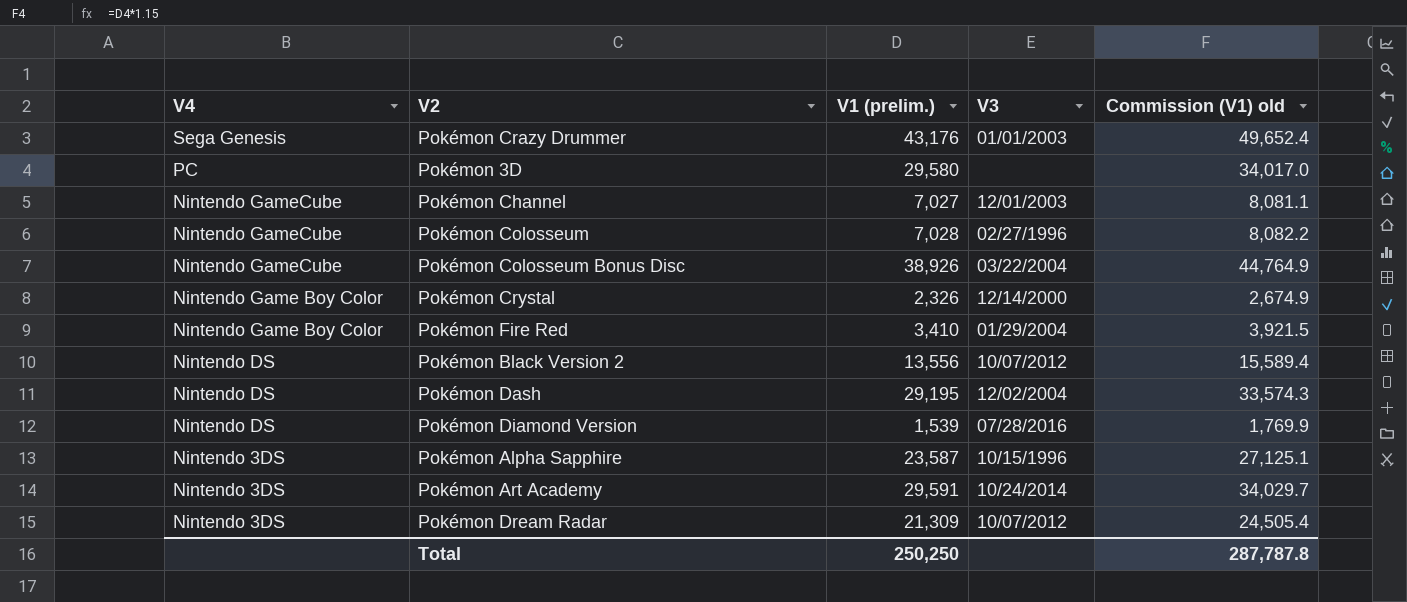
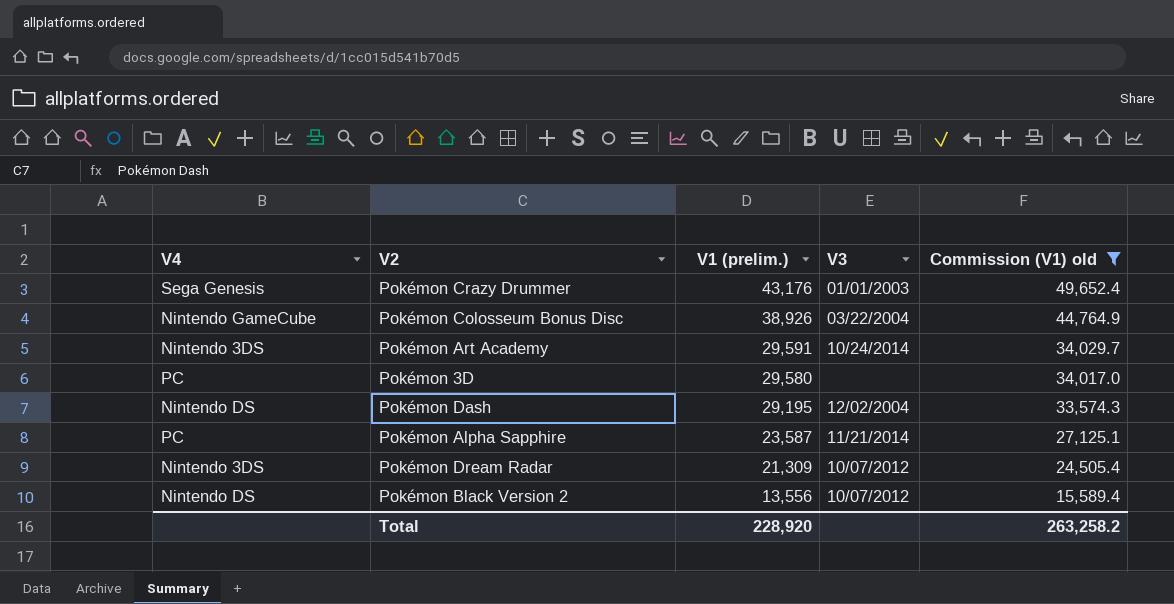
filter: none -> Commission (V1) old >= 15,589.4
row order: V4 descending -> V1 (prelim.) descending
Pokémon Alpha Sapphire | V4: Nintendo 3DS -> PC
Pokémon Alpha Sapphire | V3: 10/15/1996 -> 11/21/2014
Total | V1 (prelim.): 250,250 -> 228,920
Total | Commission (V1) old: 287,787.8 -> 263,258.2

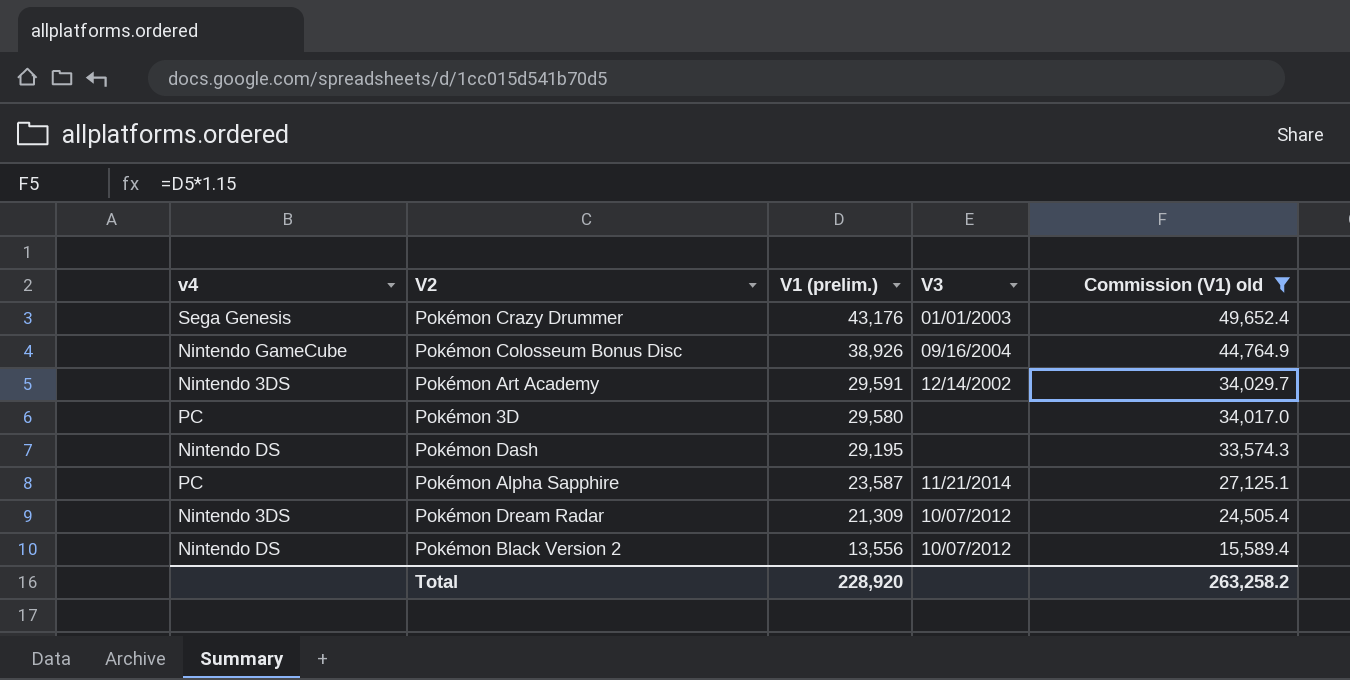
column name: V4 -> v4
Pokémon Colosseum Bonus Disc | V3: 03/22/2004 -> 09/16/2004
Pokémon Art Academy | V3: 10/24/2014 -> 12/14/2002
Pokémon Dash | V3: 12/02/2004 -> none

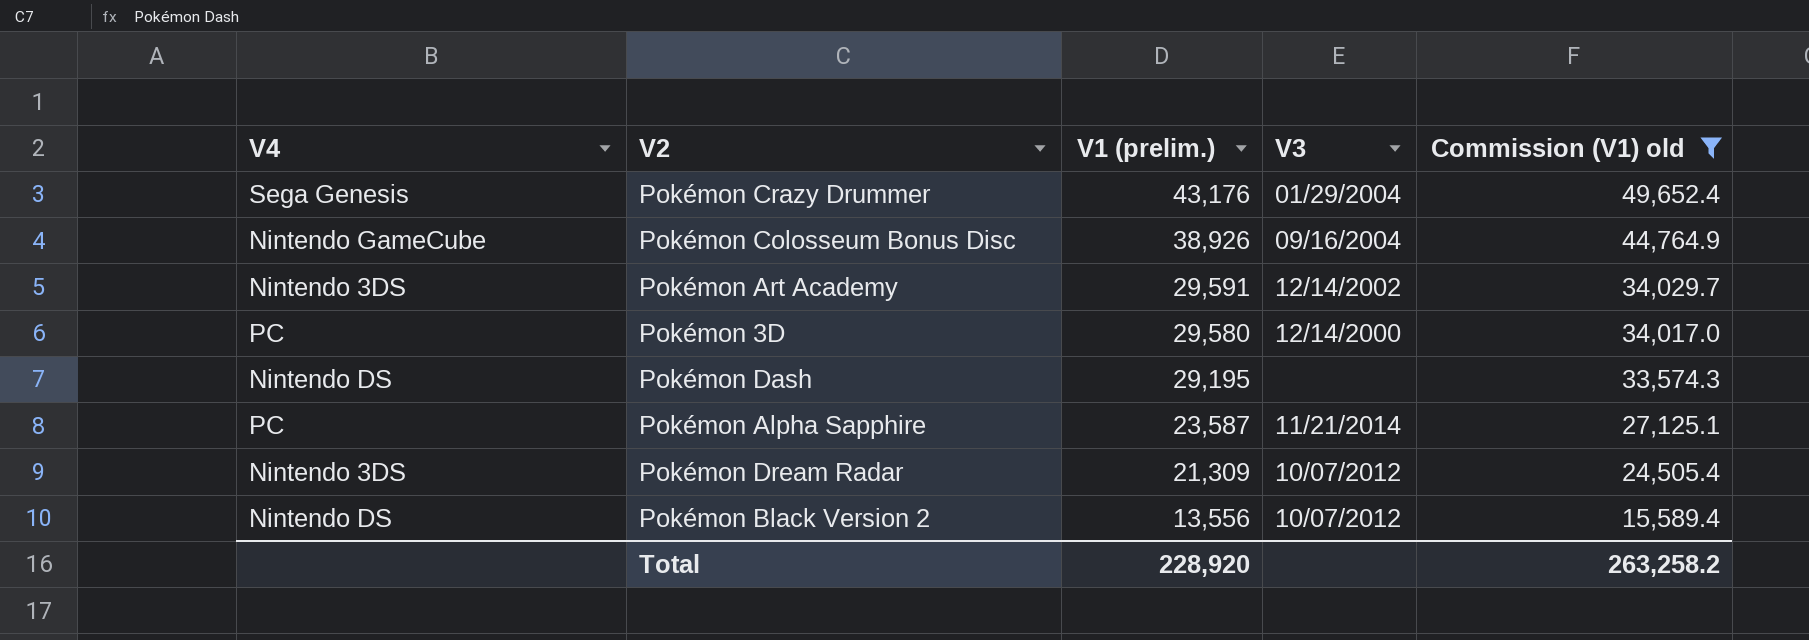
column name: v4 -> V4
Pokémon Crazy Drummer | V3: 01/01/2003 -> 01/29/2004
Pokémon 3D | V3: none -> 12/14/2000

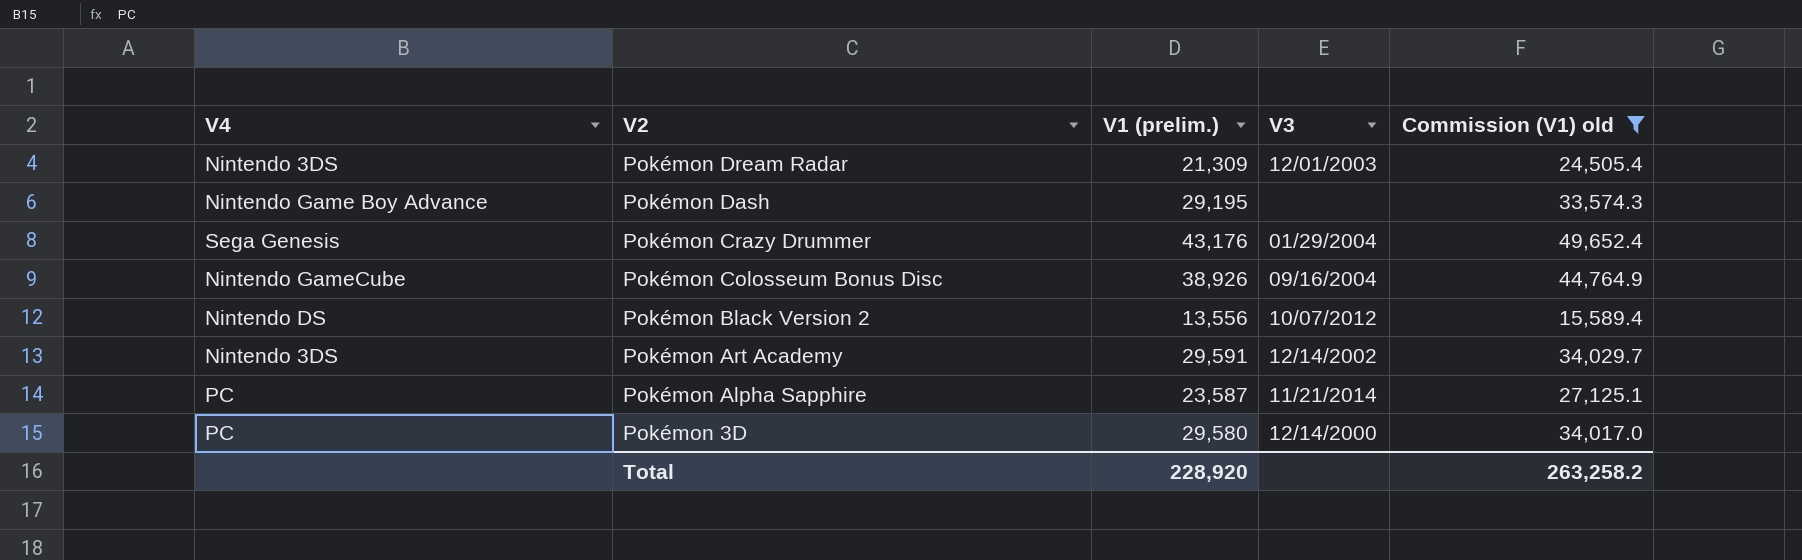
row order: V1 (prelim.) descending -> V2 descending
Pokémon Dream Radar | V3: 10/07/2012 -> 12/01/2003
Pokémon Dash | V4: Nintendo DS -> Nintendo Game Boy Advance

